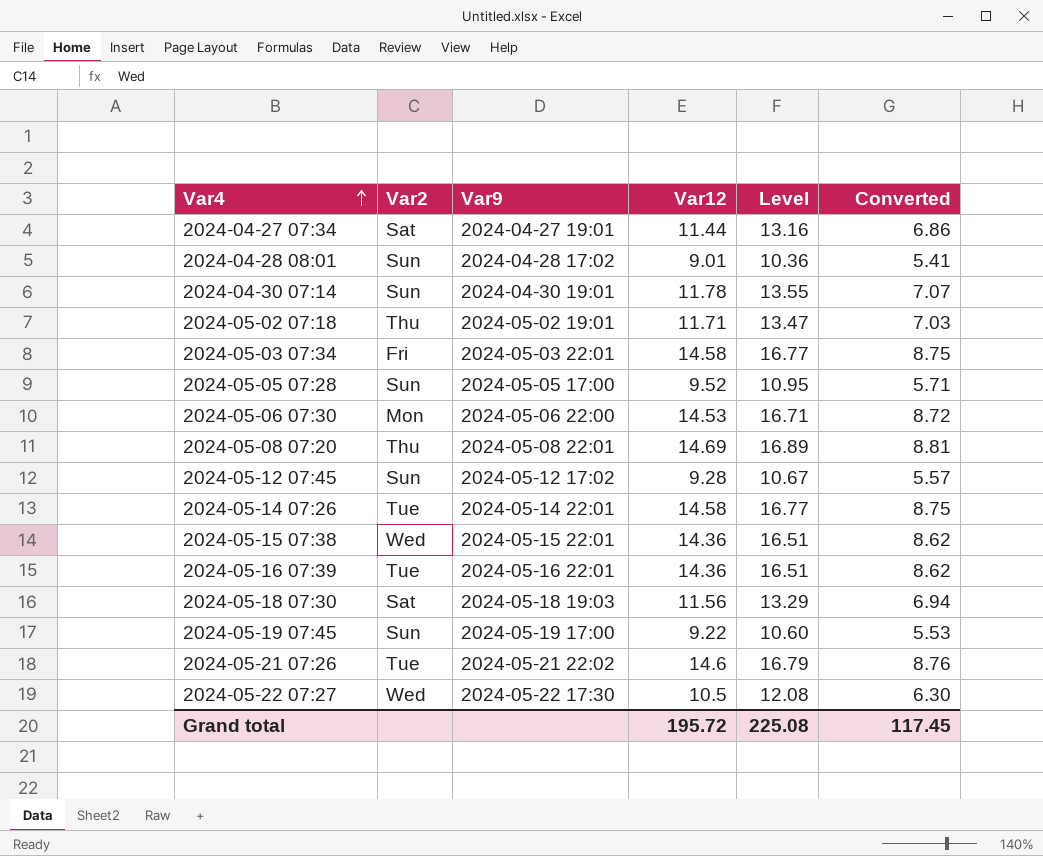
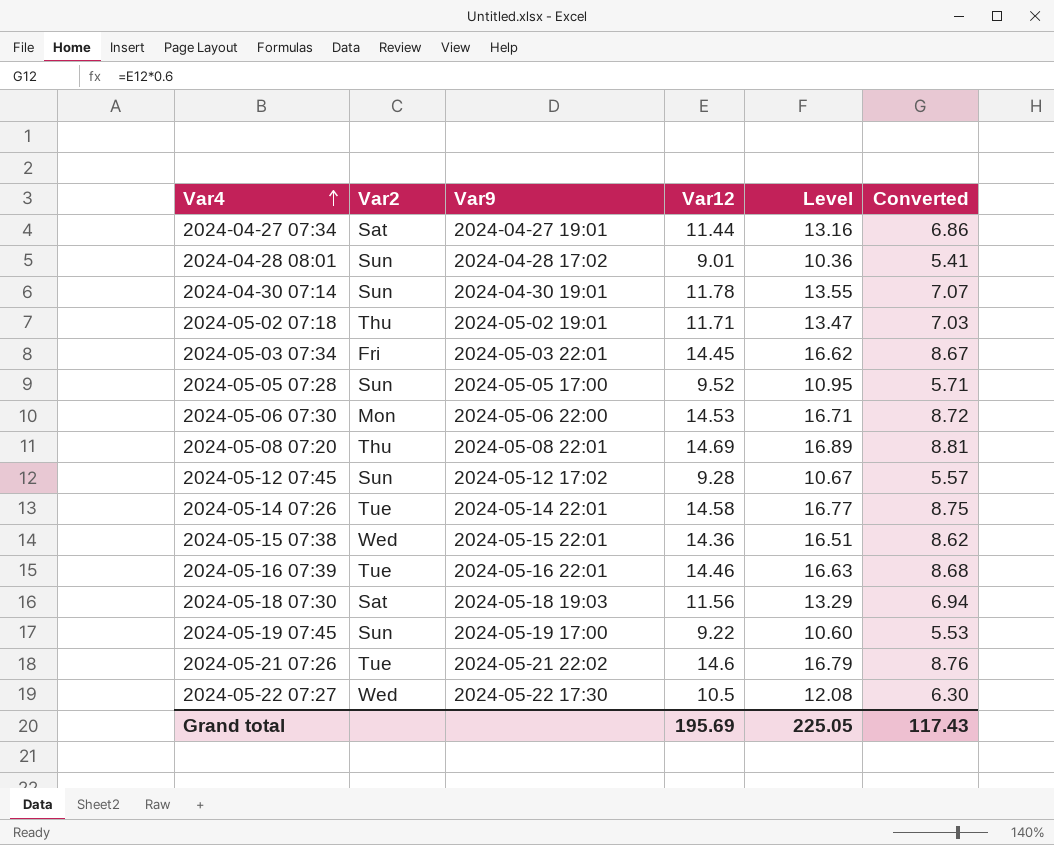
2024-05-03 07:34 | Var12: 14.58 -> 14.45
2024-05-03 07:34 | Level: 16.77 -> 16.62
2024-05-03 07:34 | Converted: 8.75 -> 8.67
2024-05-16 07:39 | Var12: 14.36 -> 14.46
2024-05-16 07:39 | Level: 16.51 -> 16.63
2024-05-16 07:39 | Converted: 8.62 -> 8.68
Grand total | Var12: 195.72 -> 195.69
Grand total | Level: 225.08 -> 225.05
Grand total | Converted: 117.45 -> 117.43

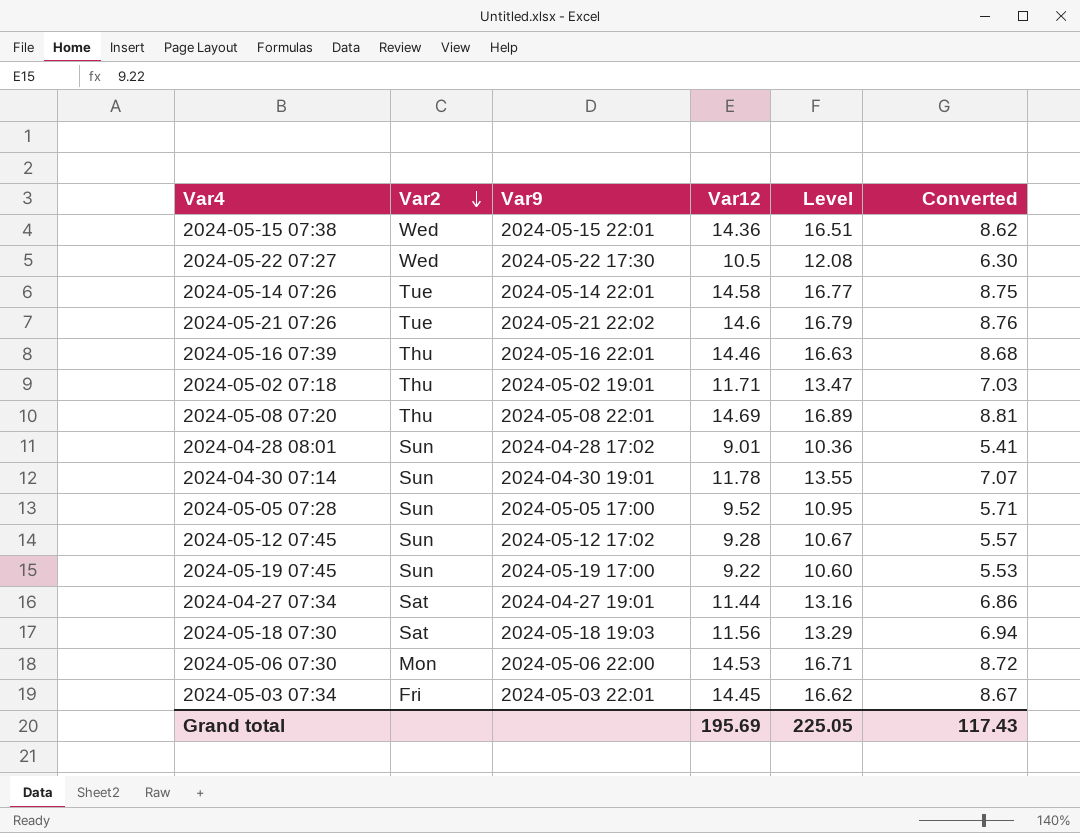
row order: Var4 ascending -> Var2 descending
2024-05-16 07:39 | Var2: Tue -> Thu

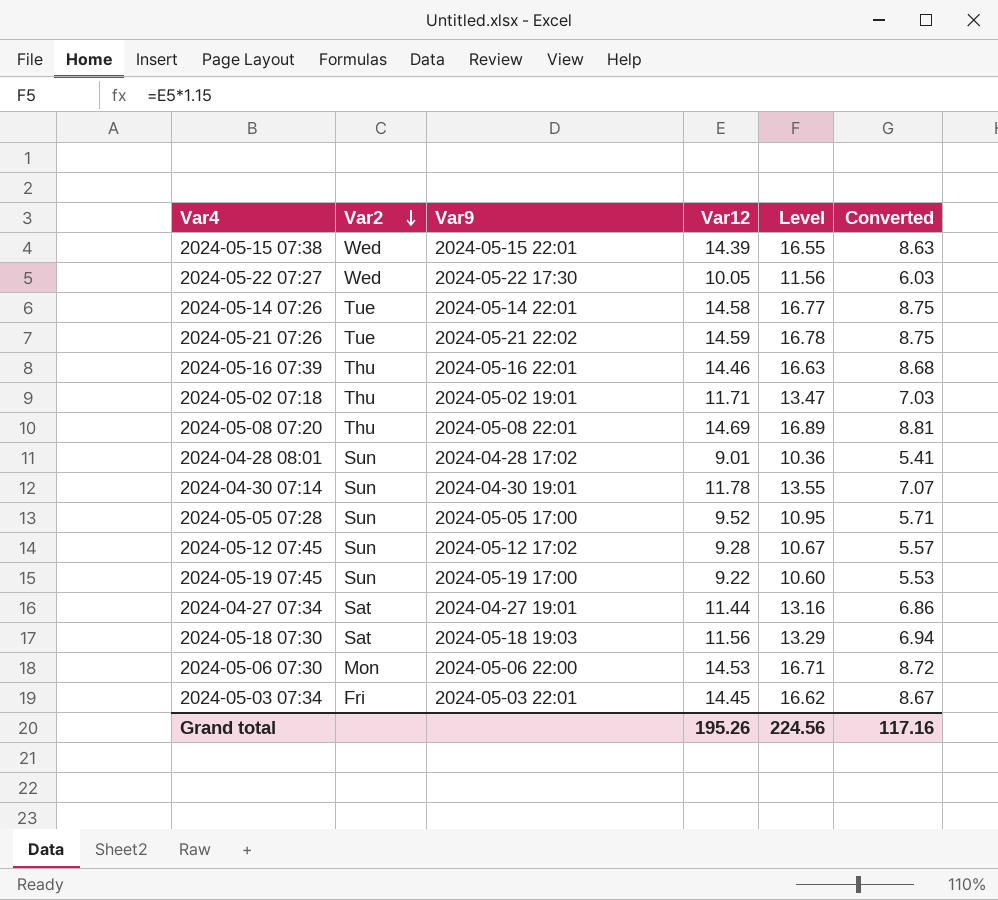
2024-05-15 07:38 | Var12: 14.36 -> 14.39
2024-05-15 07:38 | Level: 16.51 -> 16.55
2024-05-15 07:38 | Converted: 8.62 -> 8.63
2024-05-22 07:27 | Var12: 10.5 -> 10.05
2024-05-22 07:27 | Level: 12.08 -> 11.56
2024-05-22 07:27 | Converted: 6.30 -> 6.03
2024-05-21 07:26 | Var12: 14.6 -> 14.59
2024-05-21 07:26 | Level: 16.79 -> 16.78
2024-05-21 07:26 | Converted: 8.76 -> 8.75
Grand total | Var12: 195.69 -> 195.26
Grand total | Level: 225.05 -> 224.56
Grand total | Converted: 117.43 -> 117.16

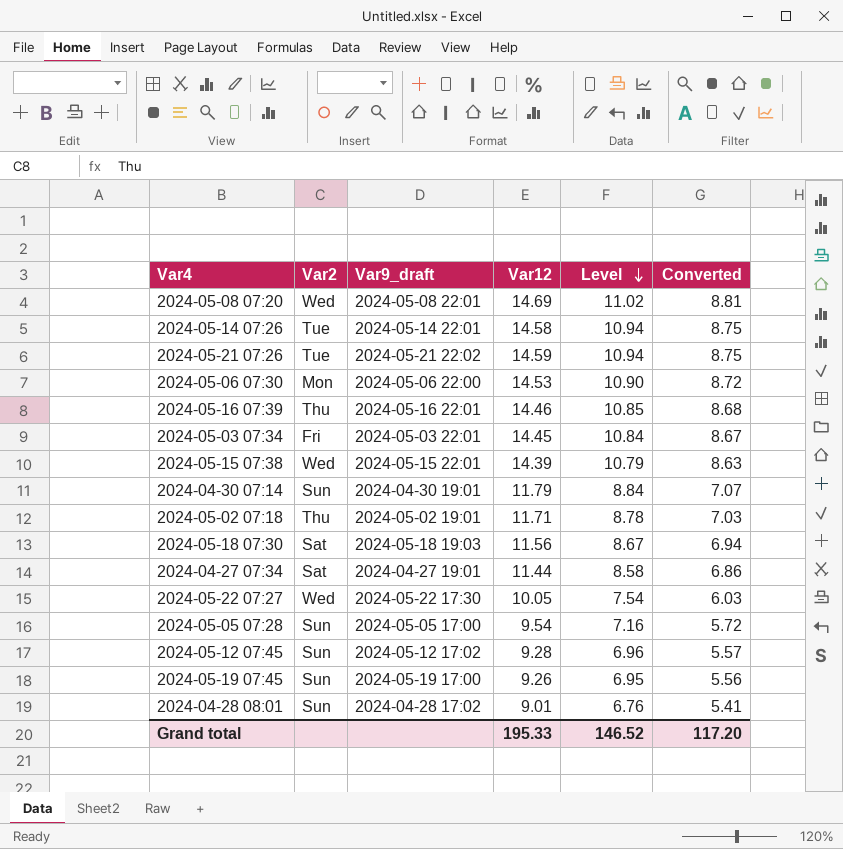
row order: Var2 descending -> Level descending
column name: Var9 -> Var9_draft
column Level | formula: [Var12] * 1.15 -> [Var12] * 0.75
2024-05-08 07:20 | Var2: Thu -> Wed
2024-04-30 07:14 | Var12: 11.78 -> 11.79
2024-05-05 07:28 | Var12: 9.52 -> 9.54
2024-05-05 07:28 | Converted: 5.71 -> 5.72
2024-05-19 07:45 | Var12: 9.22 -> 9.26
2024-05-19 07:45 | Converted: 5.53 -> 5.56
Grand total | Var12: 195.26 -> 195.33
Grand total | Level: 224.56 -> 146.52
Grand total | Converted: 117.16 -> 117.20

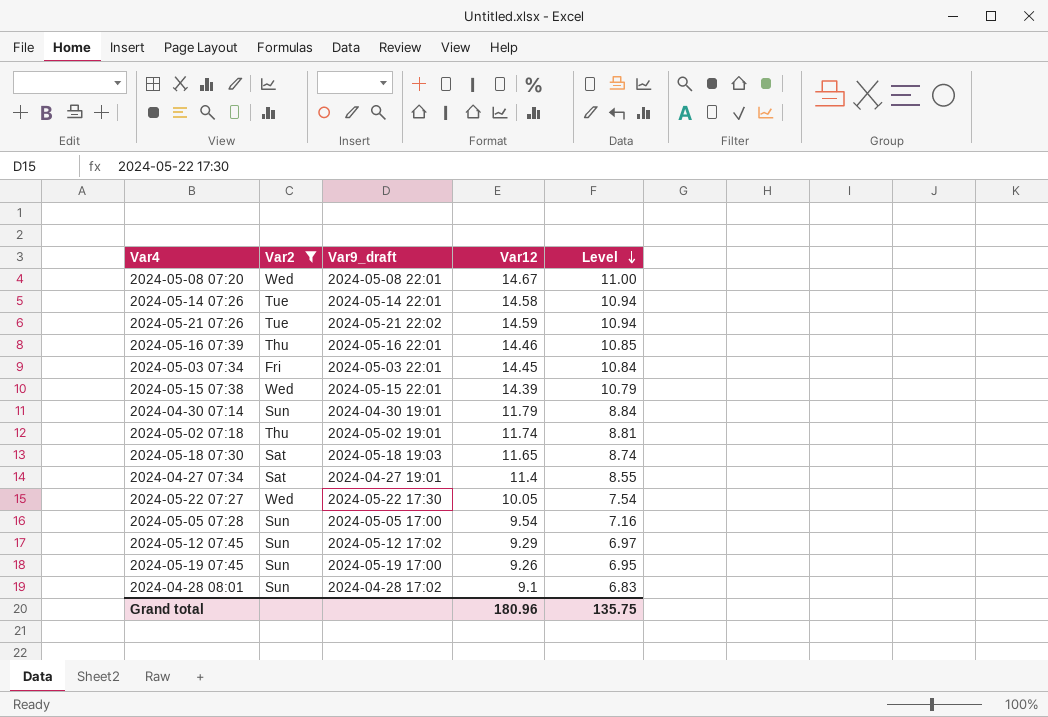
filter: none -> Var2 != Mon
column Converted | formula: [Var12] * 0.6 -> none
2024-05-08 07:20 | Var12: 14.69 -> 14.67
2024-05-08 07:20 | Level: 11.02 -> 11.00
2024-05-02 07:18 | Var12: 11.71 -> 11.74
2024-05-02 07:18 | Level: 8.78 -> 8.81
2024-05-18 07:30 | Var12: 11.56 -> 11.65
2024-05-18 07:30 | Level: 8.67 -> 8.74
2024-04-27 07:34 | Var12: 11.44 -> 11.4
2024-04-27 07:34 | Level: 8.58 -> 8.55
2024-05-12 07:45 | Var12: 9.28 -> 9.29
2024-05-12 07:45 | Level: 6.96 -> 6.97
2024-04-28 08:01 | Var12: 9.01 -> 9.1
2024-04-28 08:01 | Level: 6.76 -> 6.83
Grand total | Var12: 195.33 -> 180.96
Grand total | Level: 146.52 -> 135.75

